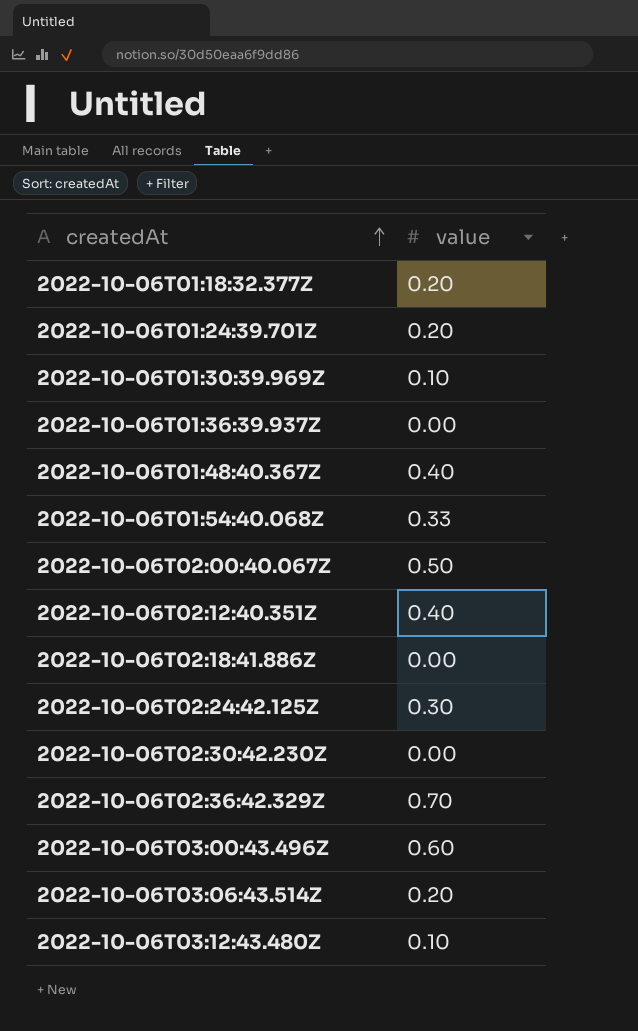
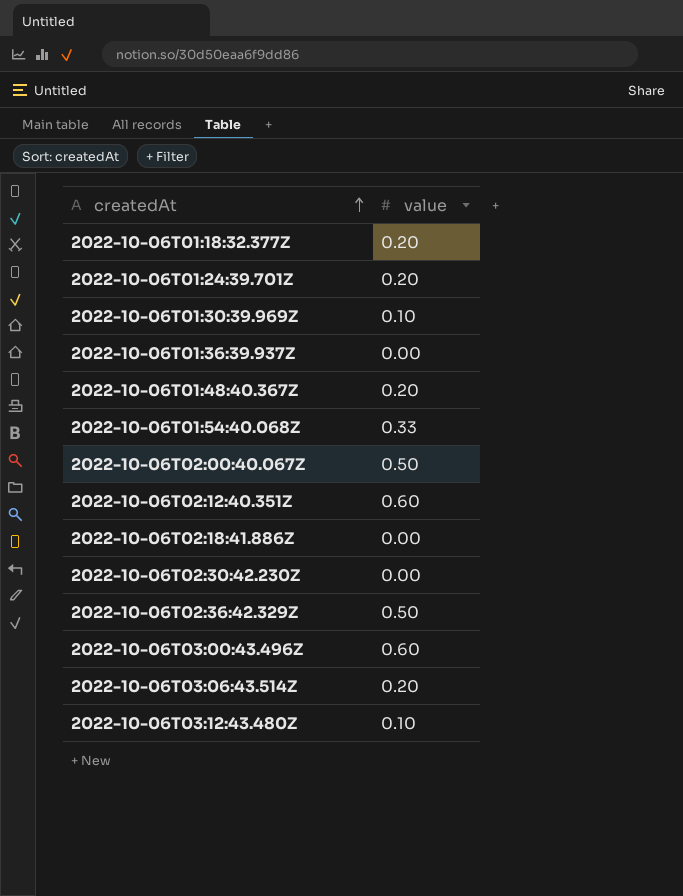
row 2022-10-06T02:24:42.125Z: 0.30 -> none
2022-10-06T01:48:40.367Z | value: 0.40 -> 0.20
2022-10-06T02:12:40.351Z | value: 0.40 -> 0.60
2022-10-06T02:36:42.329Z | value: 0.70 -> 0.50

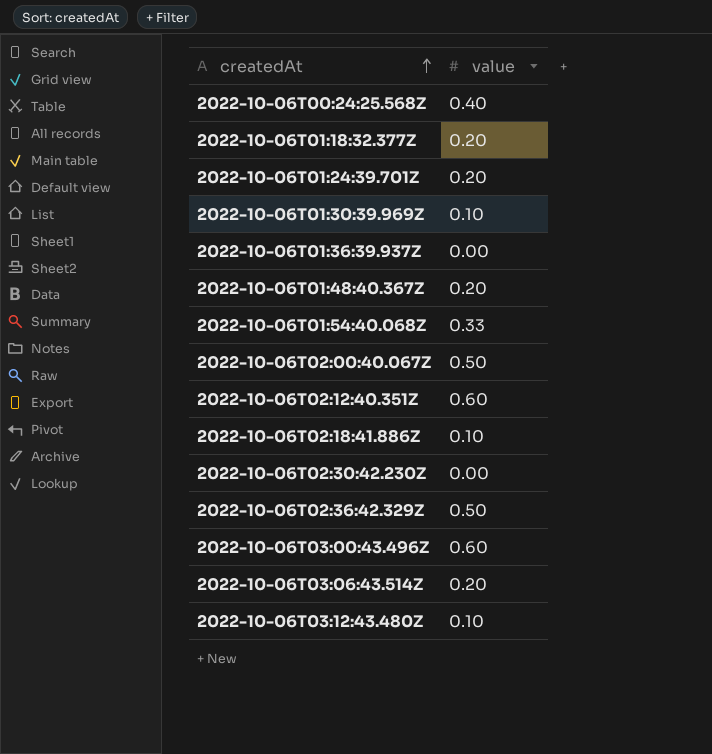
row 2022-10-06T00:24:25.568Z: none -> 0.40
2022-10-06T02:18:41.886Z | value: 0.00 -> 0.10

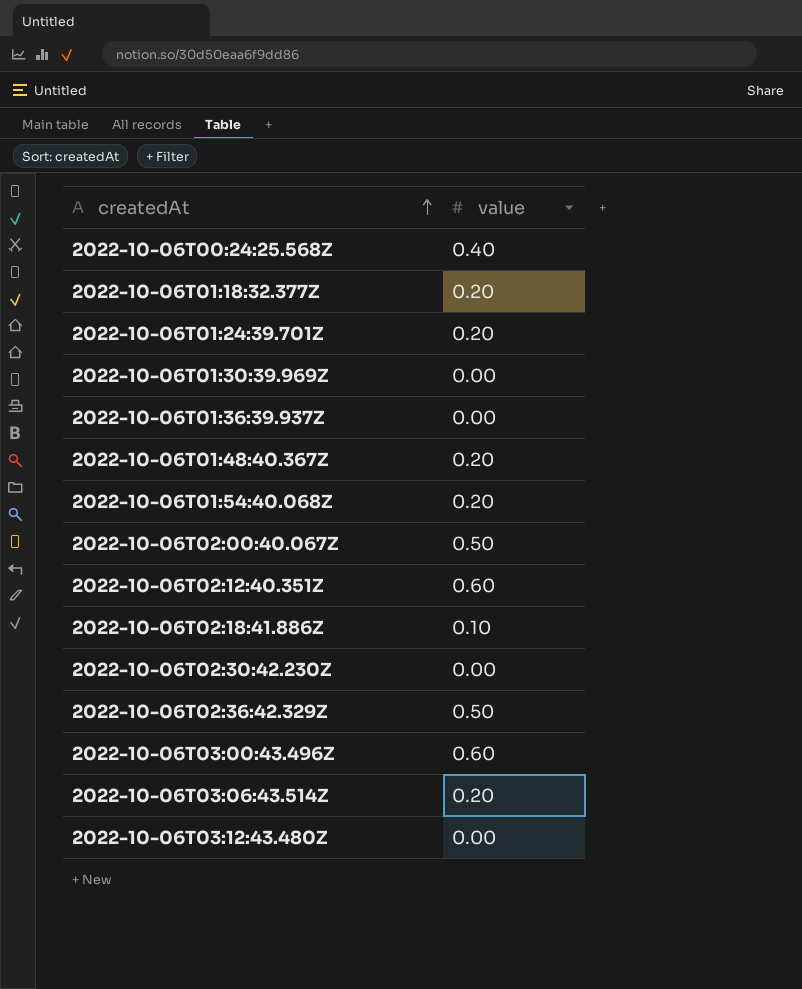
2022-10-06T01:30:39.969Z | value: 0.10 -> 0.00
2022-10-06T01:54:40.068Z | value: 0.33 -> 0.20
2022-10-06T03:12:43.480Z | value: 0.10 -> 0.00

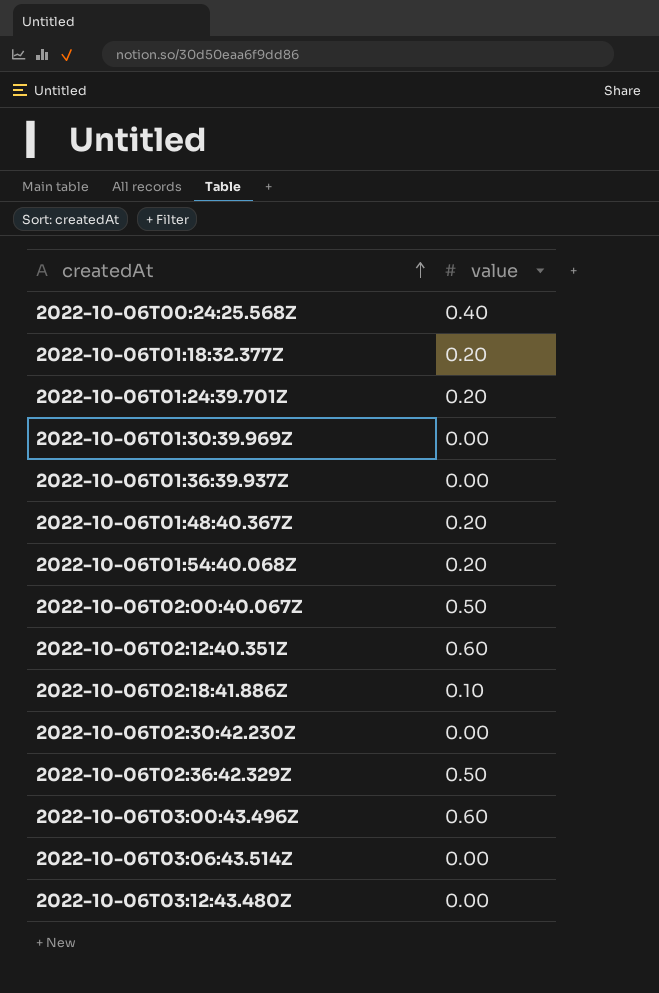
2022-10-06T03:06:43.514Z | value: 0.20 -> 0.00

